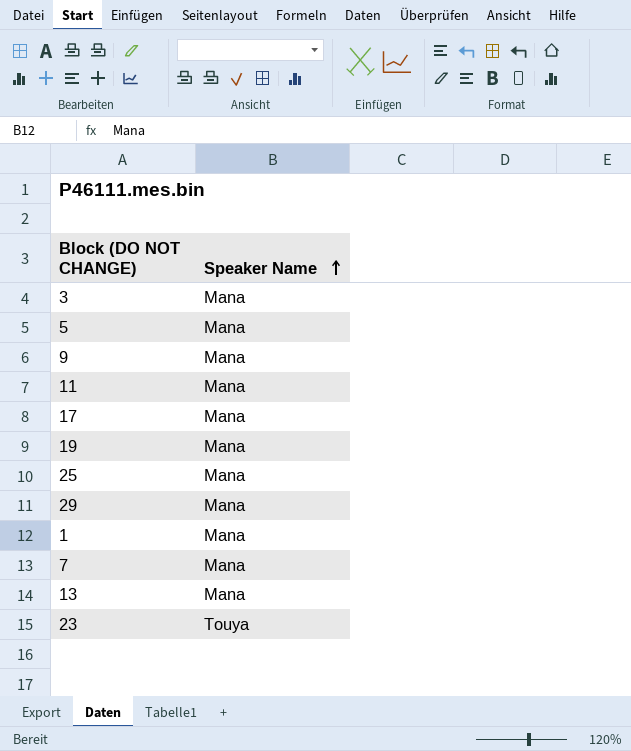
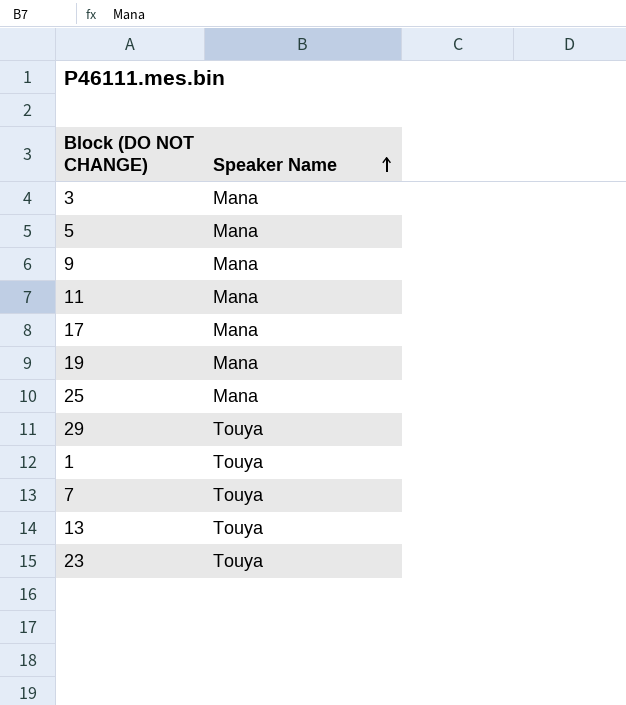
29 | Speaker Name: Mana -> Touya
1 | Speaker Name: Mana -> Touya
7 | Speaker Name: Mana -> Touya
13 | Speaker Name: Mana -> Touya

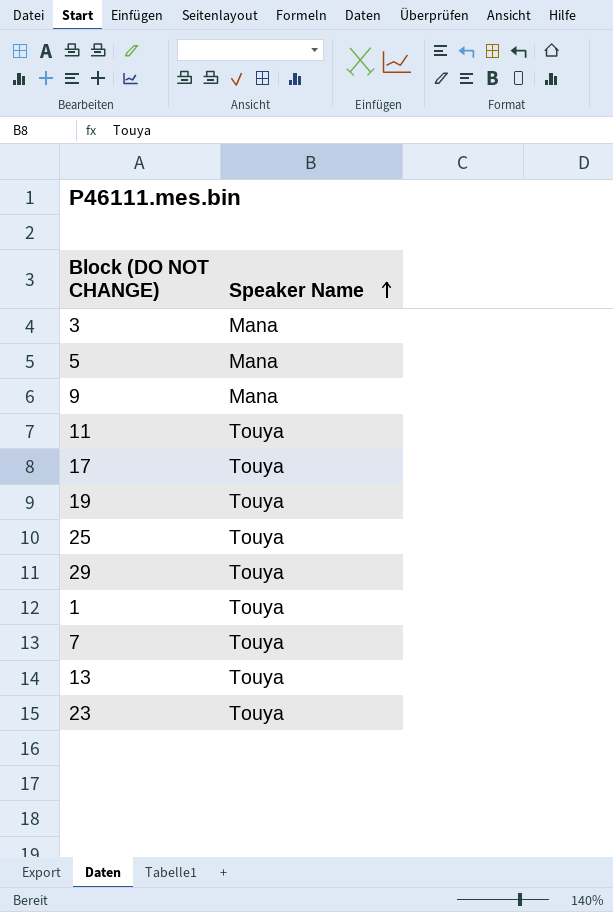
11 | Speaker Name: Mana -> Touya
17 | Speaker Name: Mana -> Touya
19 | Speaker Name: Mana -> Touya
25 | Speaker Name: Mana -> Touya

